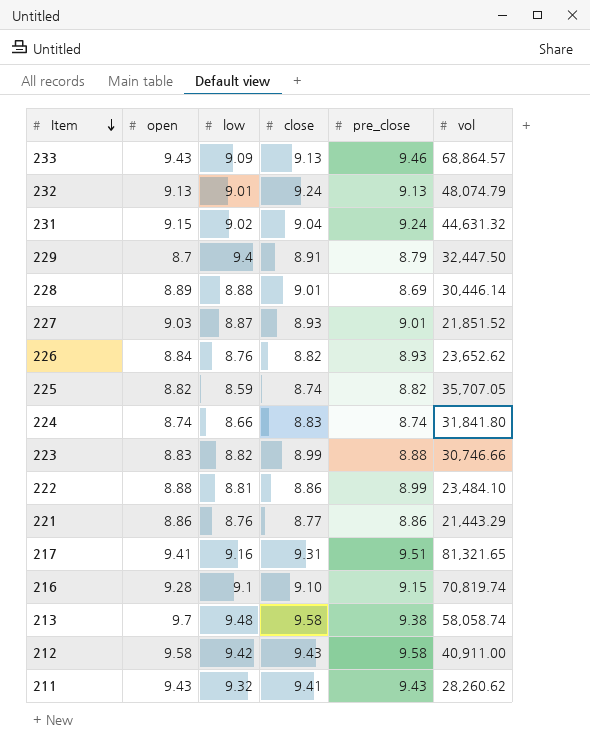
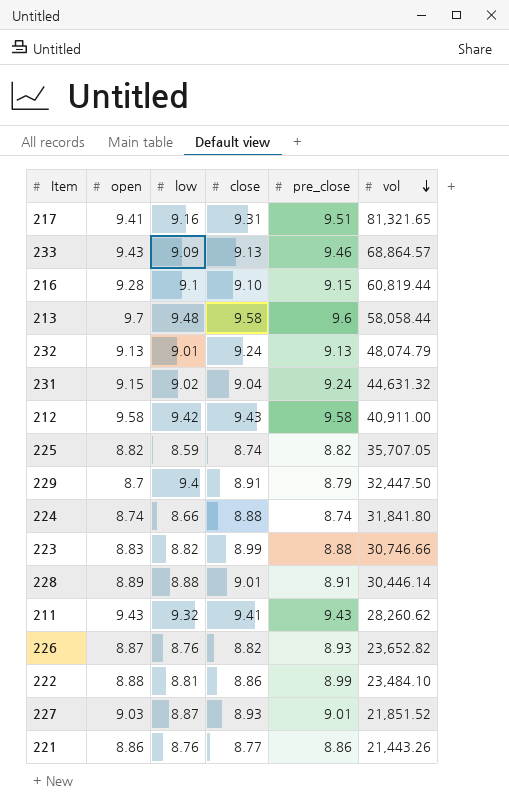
row order: Item descending -> vol descending
216 | vol: 70,819.74 -> 60,819.44
213 | pre_close: 9.38 -> 9.6
213 | vol: 58,058.74 -> 58,058.44
224 | close: 8.83 -> 8.88
228 | pre_close: 8.69 -> 8.91
226 | open: 8.84 -> 8.87
226 | vol: 23,652.62 -> 23,652.82
221 | vol: 21,443.29 -> 21,443.26

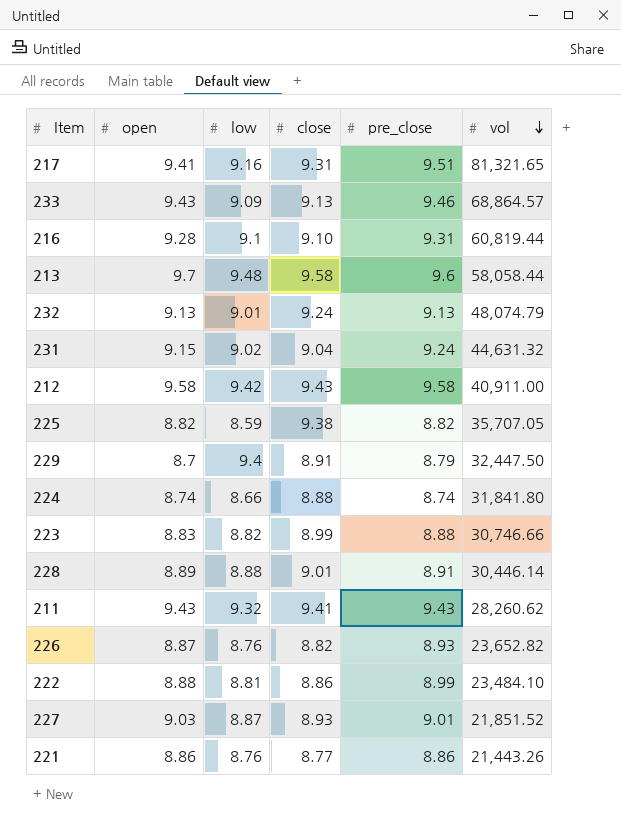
216 | pre_close: 9.15 -> 9.31
225 | close: 8.74 -> 9.38

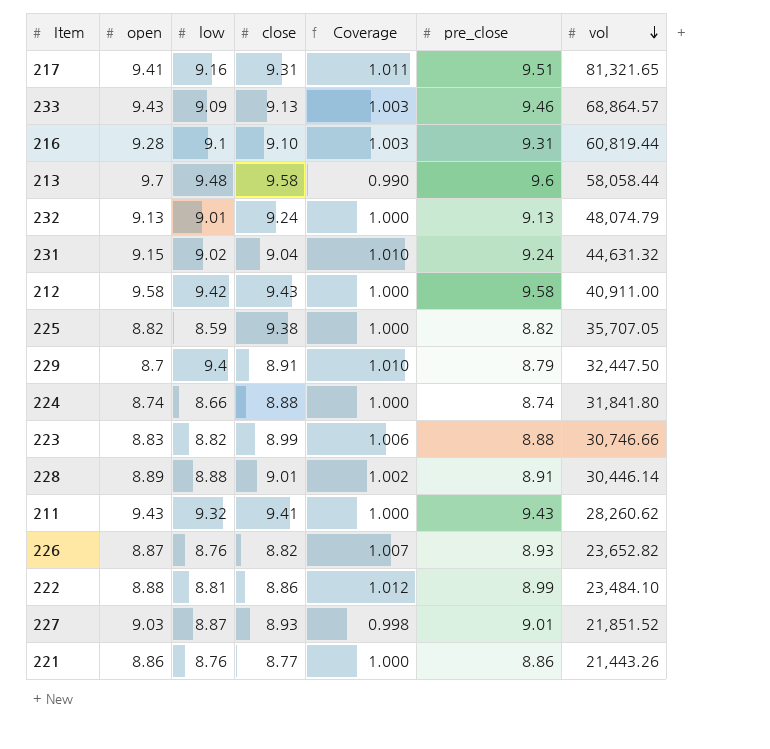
column Coverage | formula: none -> [pre_close] / [open]

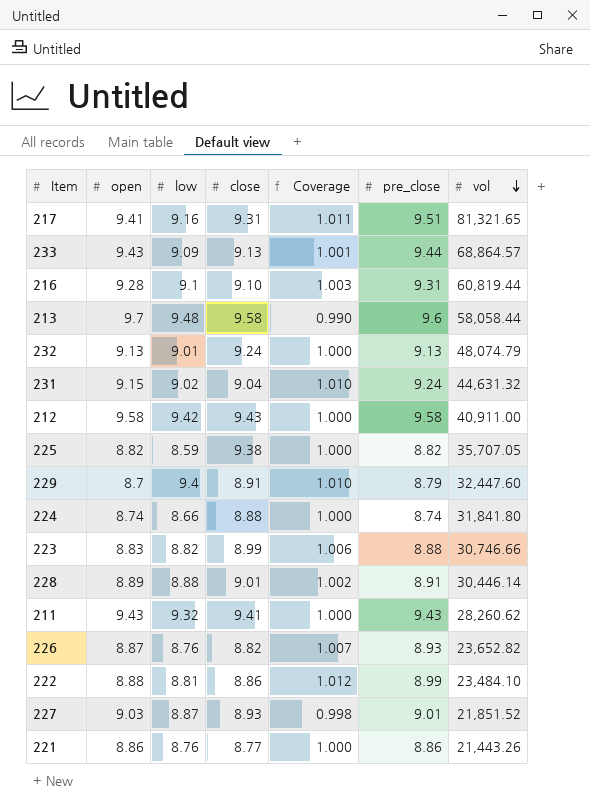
233 | Coverage: 1.003 -> 1.001
233 | pre_close: 9.46 -> 9.44
229 | vol: 32,447.50 -> 32,447.60

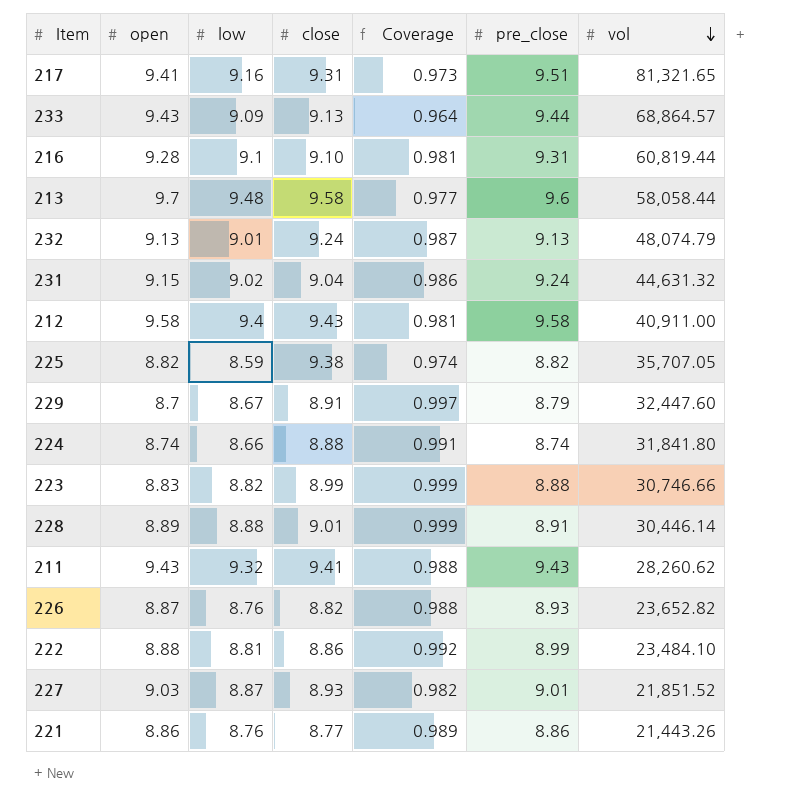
column Coverage | formula: [pre_close] / [open] -> [low] / [open]
212 | low: 9.42 -> 9.4
229 | low: 9.4 -> 8.67

